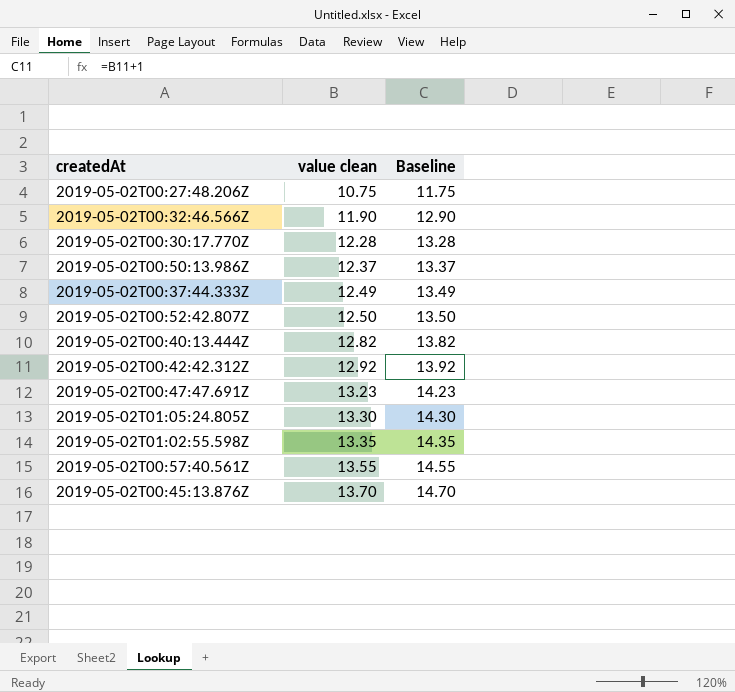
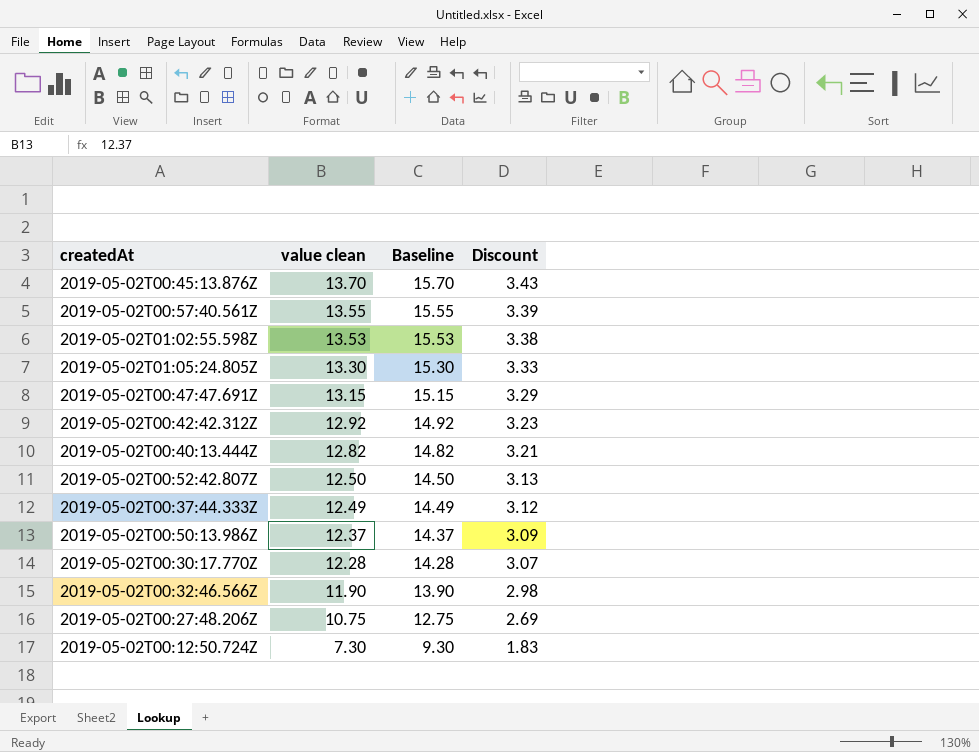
row order: value clean ascending -> value clean descending
column Baseline | formula: [value clean] + 1 -> [value clean] + 2
column Discount | formula: none -> [value clean] * 0.25
2019-05-02T01:02:55.598Z | value clean: 13.35 -> 13.53
2019-05-02T00:47:47.691Z | value clean: 13.23 -> 13.15
row 2019-05-02T00:12:50.724Z: none -> 7.30 | 9.30 | 1.83

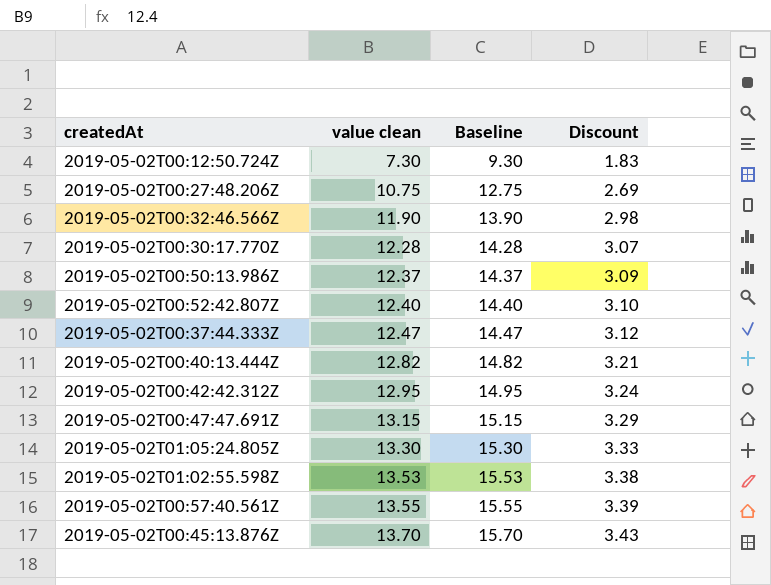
row order: value clean descending -> value clean ascending
2019-05-02T00:52:42.807Z | value clean: 12.50 -> 12.40
2019-05-02T00:52:42.807Z | Baseline: 14.50 -> 14.40
2019-05-02T00:52:42.807Z | Discount: 3.13 -> 3.10
2019-05-02T00:37:44.333Z | value clean: 12.49 -> 12.47
2019-05-02T00:37:44.333Z | Baseline: 14.49 -> 14.47
2019-05-02T00:42:42.312Z | value clean: 12.92 -> 12.95
2019-05-02T00:42:42.312Z | Baseline: 14.92 -> 14.95
2019-05-02T00:42:42.312Z | Discount: 3.23 -> 3.24

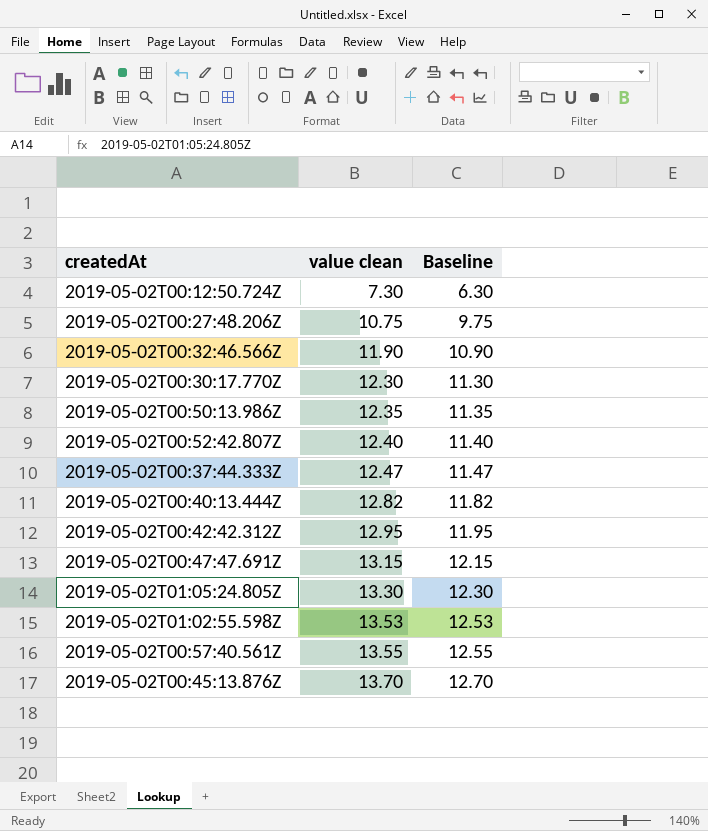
column Discount | formula: [value clean] * 0.25 -> none
column Baseline | formula: [value clean] + 2 -> [value clean] - 1
2019-05-02T00:30:17.770Z | value clean: 12.28 -> 12.30
2019-05-02T00:50:13.986Z | value clean: 12.37 -> 12.35

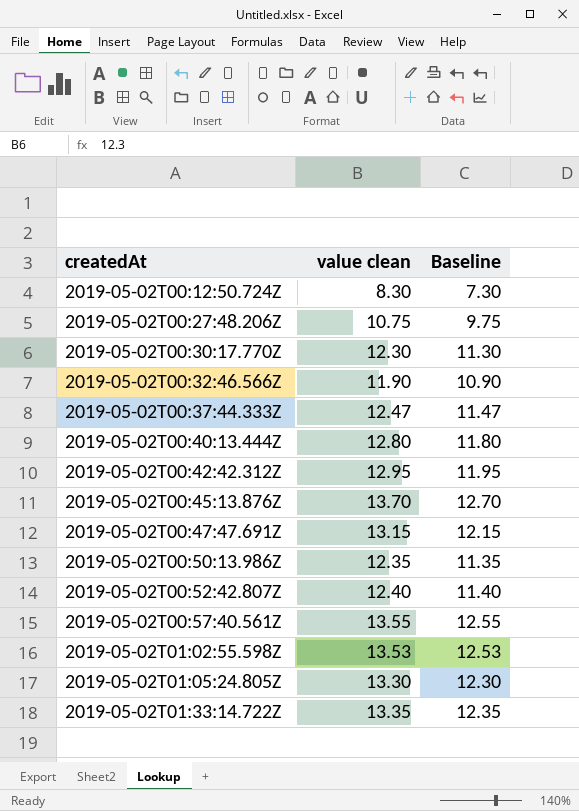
row order: value clean ascending -> createdAt ascending
2019-05-02T00:12:50.724Z | value clean: 7.30 -> 8.30
2019-05-02T00:12:50.724Z | Baseline: 6.30 -> 7.30
2019-05-02T00:40:13.444Z | value clean: 12.82 -> 12.80
2019-05-02T00:40:13.444Z | Baseline: 11.82 -> 11.80
row 2019-05-02T01:33:14.722Z: none -> 13.35 | 12.35

